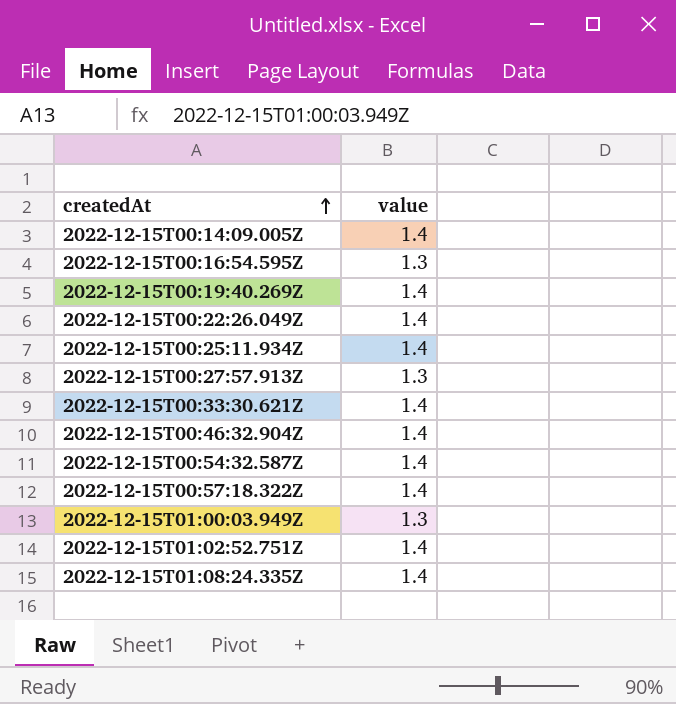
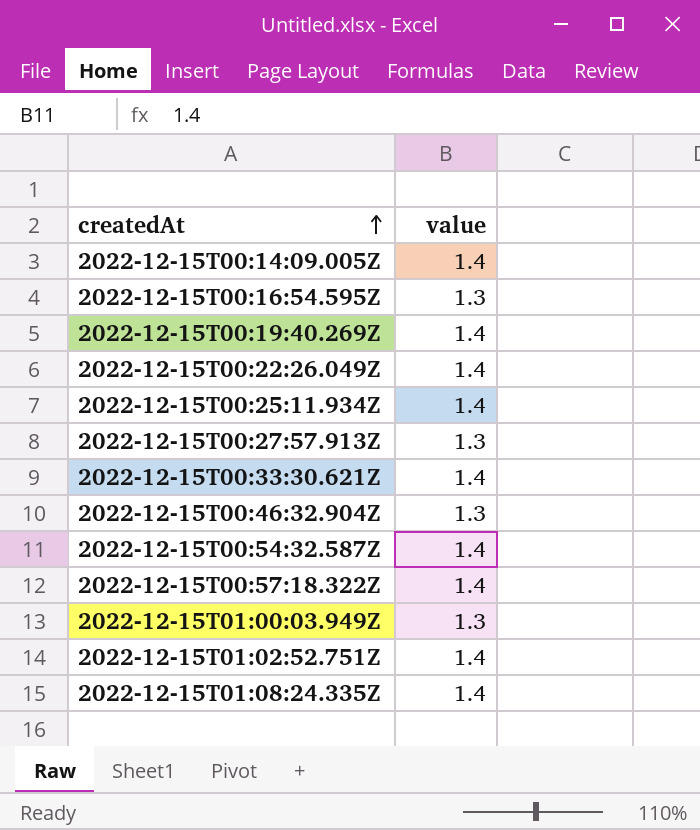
2022-12-15T00:46:32.904Z | value: 1.4 -> 1.3

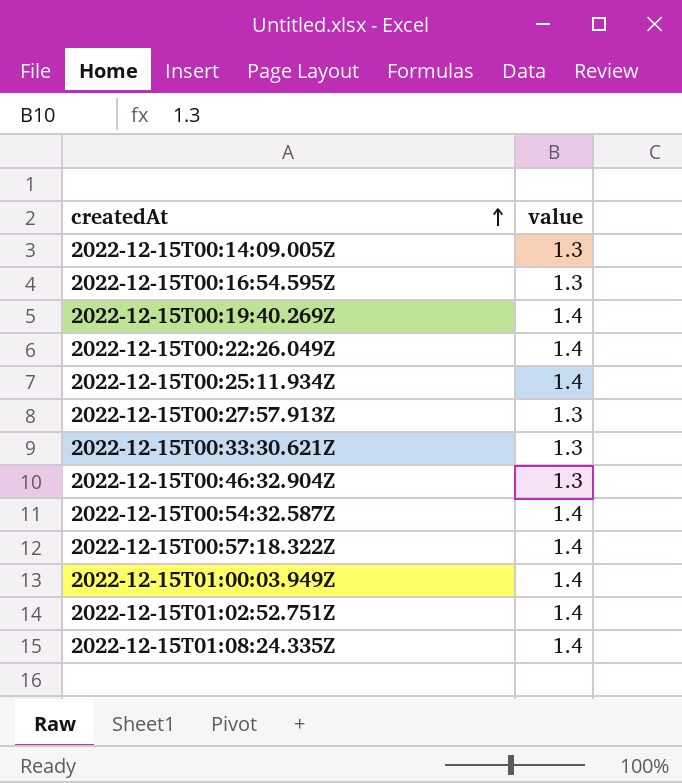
2022-12-15T00:14:09.005Z | value: 1.4 -> 1.3
2022-12-15T00:33:30.621Z | value: 1.4 -> 1.3
2022-12-15T01:00:03.949Z | value: 1.3 -> 1.4

